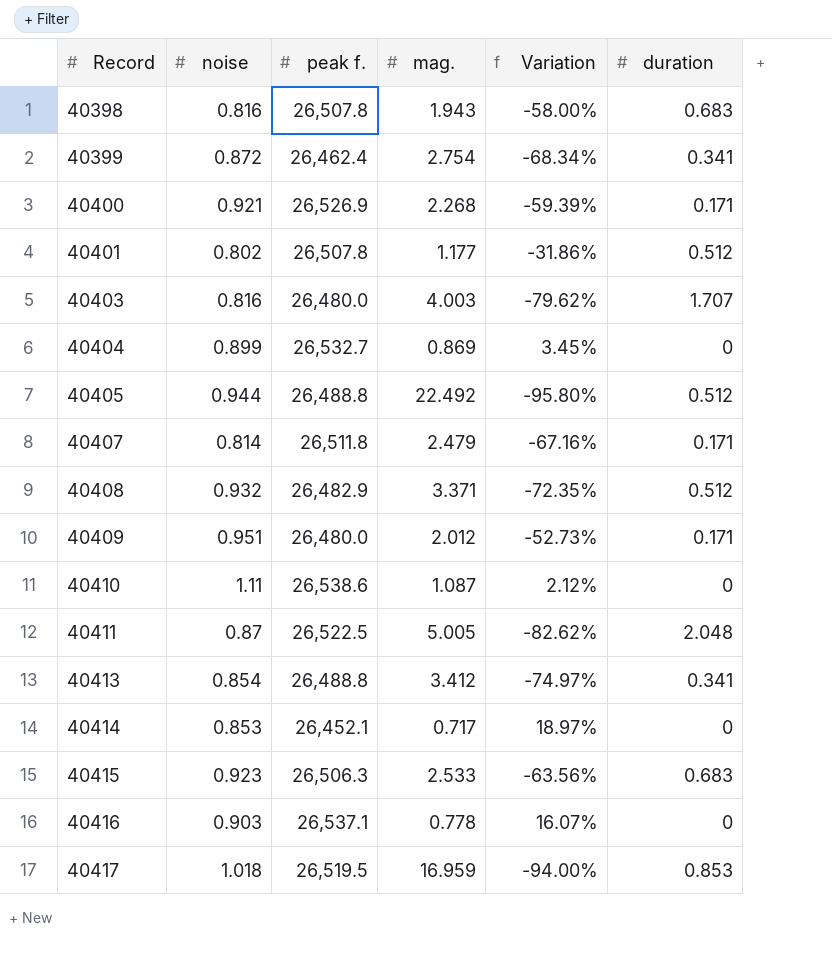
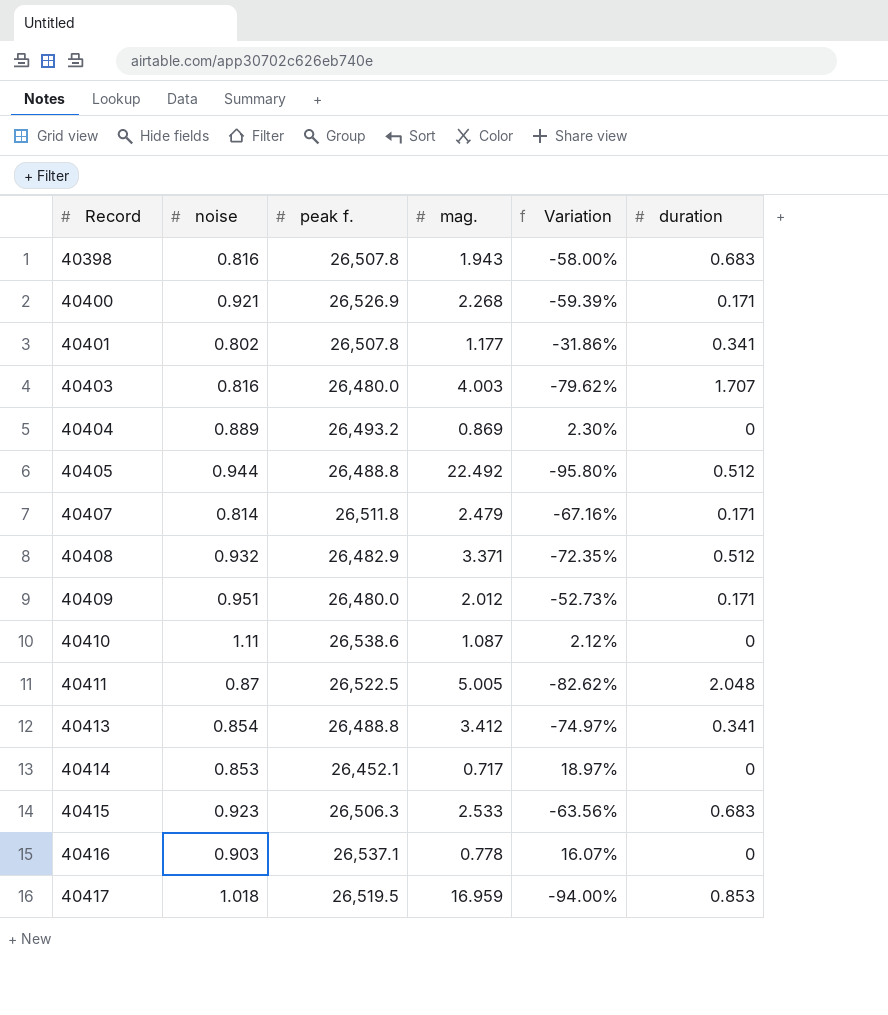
row 40399: 0.872 | 26,462.4 | 2.754 | -68.34% | 0.341 -> none
40401 | duration: 0.512 -> 0.341
40404 | noise: 0.899 -> 0.889
40404 | peak f.: 26,532.7 -> 26,493.2
40404 | Variation: 3.45% -> 2.30%

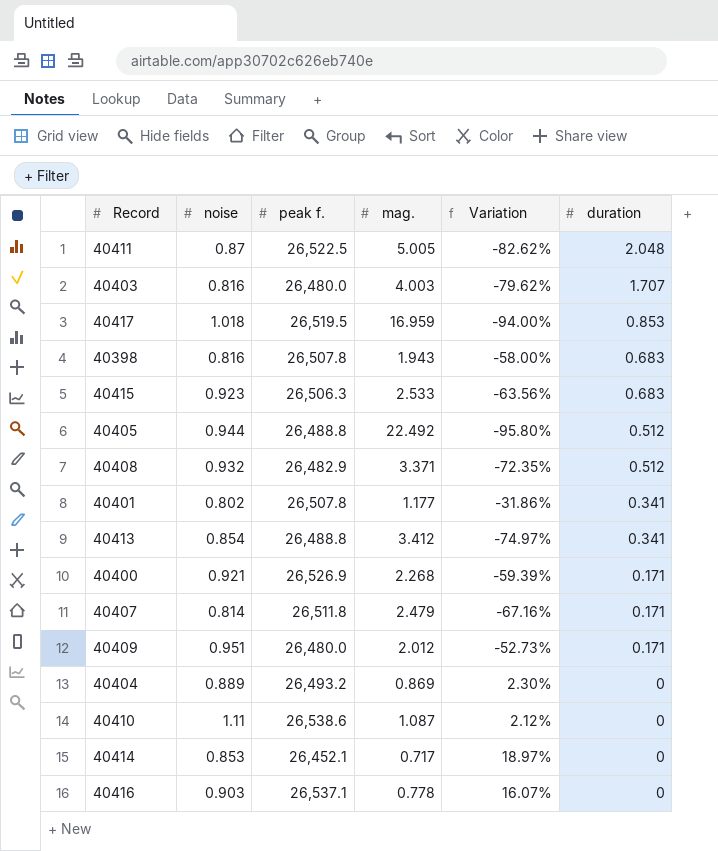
row order: Record ascending -> duration descending

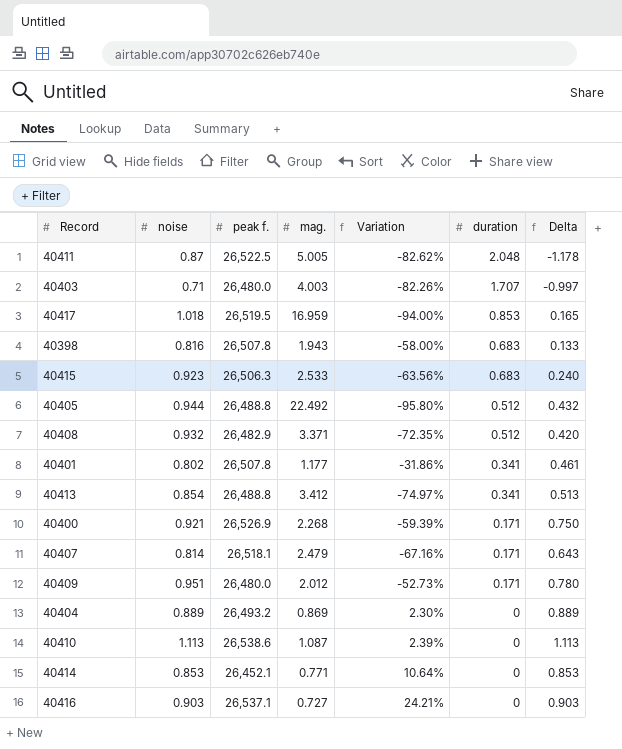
column Delta | formula: none -> [noise] - [duration]
40403 | noise: 0.816 -> 0.71
40403 | Variation: -79.62% -> -82.26%
40407 | peak f.: 26,511.8 -> 26,518.1
40410 | noise: 1.11 -> 1.113
40410 | Variation: 2.12% -> 2.39%
40414 | mag.: 0.717 -> 0.771
40414 | Variation: 18.97% -> 10.64%
40416 | mag.: 0.778 -> 0.727
40416 | Variation: 16.07% -> 24.21%

